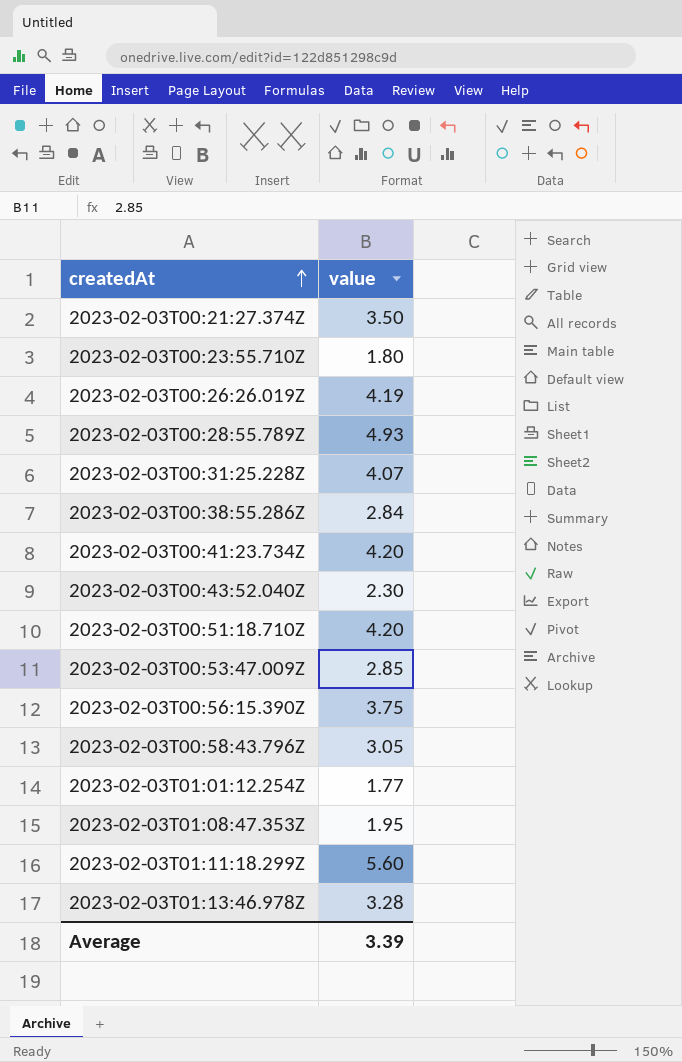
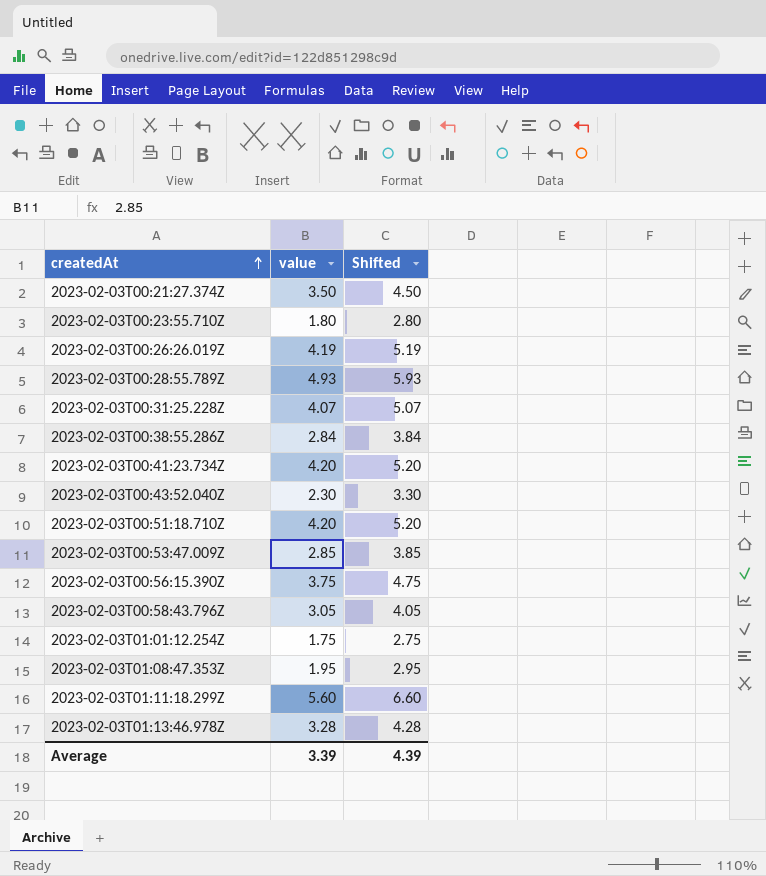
column Shifted | formula: none -> [value] + 1
2023-02-03T01:01:12.254Z | value: 1.77 -> 1.75

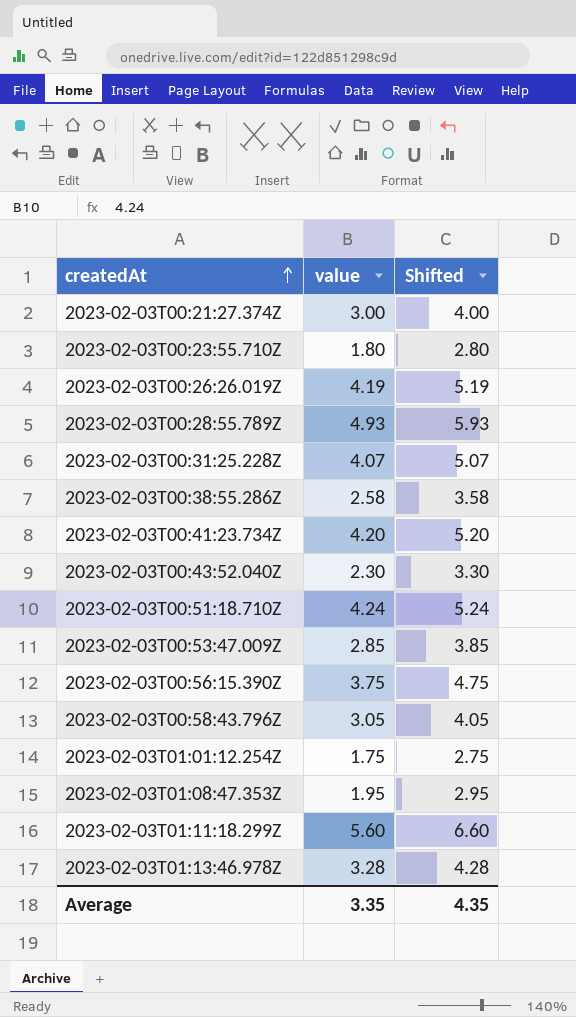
2023-02-03T00:21:27.374Z | value: 3.50 -> 3.00
2023-02-03T00:21:27.374Z | Shifted: 4.50 -> 4.00
2023-02-03T00:38:55.286Z | value: 2.84 -> 2.58
2023-02-03T00:38:55.286Z | Shifted: 3.84 -> 3.58
2023-02-03T00:51:18.710Z | value: 4.20 -> 4.24
2023-02-03T00:51:18.710Z | Shifted: 5.20 -> 5.24
Average | value: 3.39 -> 3.35
Average | Shifted: 4.39 -> 4.35

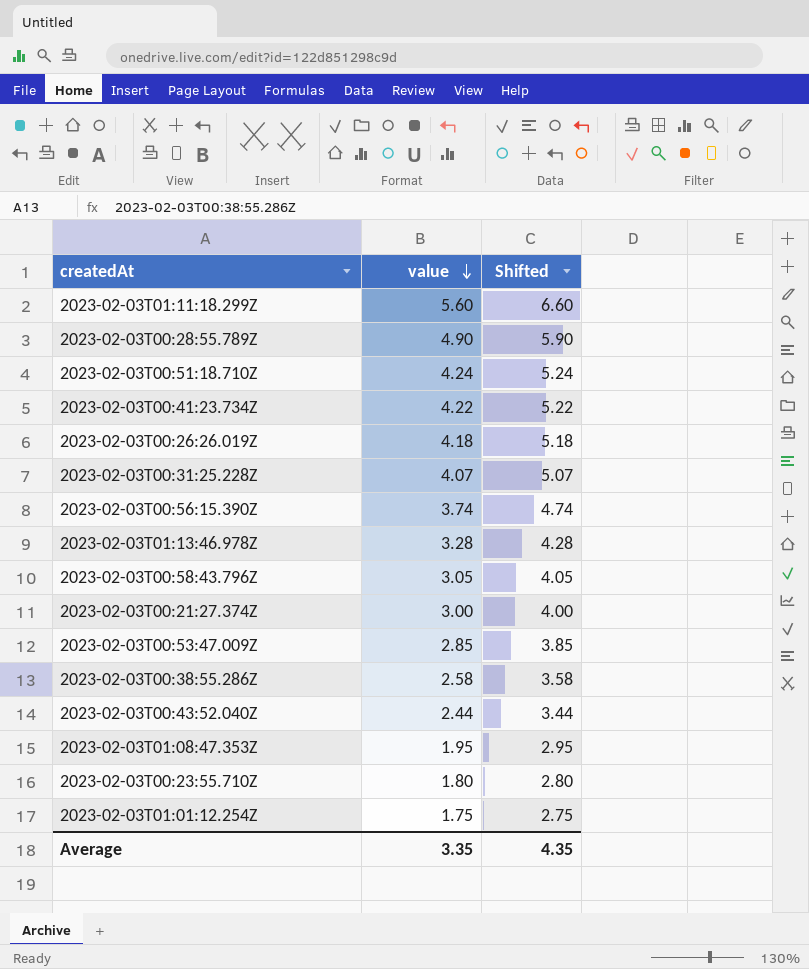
row order: createdAt ascending -> value descending
2023-02-03T00:28:55.789Z | value: 4.93 -> 4.90
2023-02-03T00:28:55.789Z | Shifted: 5.93 -> 5.90
2023-02-03T00:41:23.734Z | value: 4.20 -> 4.22
2023-02-03T00:41:23.734Z | Shifted: 5.20 -> 5.22
2023-02-03T00:26:26.019Z | value: 4.19 -> 4.18
2023-02-03T00:26:26.019Z | Shifted: 5.19 -> 5.18
2023-02-03T00:56:15.390Z | value: 3.75 -> 3.74
2023-02-03T00:56:15.390Z | Shifted: 4.75 -> 4.74
2023-02-03T00:43:52.040Z | value: 2.30 -> 2.44
2023-02-03T00:43:52.040Z | Shifted: 3.30 -> 3.44

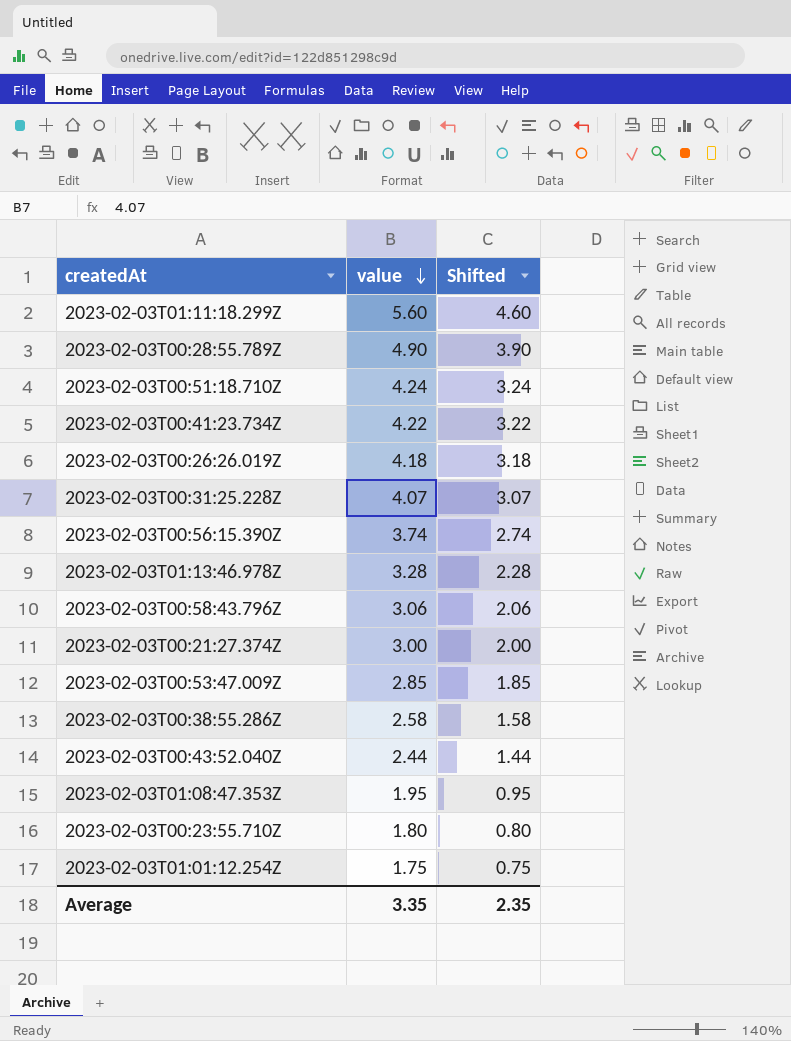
column Shifted | formula: [value] + 1 -> [value] - 1
2023-02-03T00:58:43.796Z | value: 3.05 -> 3.06
Average | Shifted: 4.35 -> 2.35

